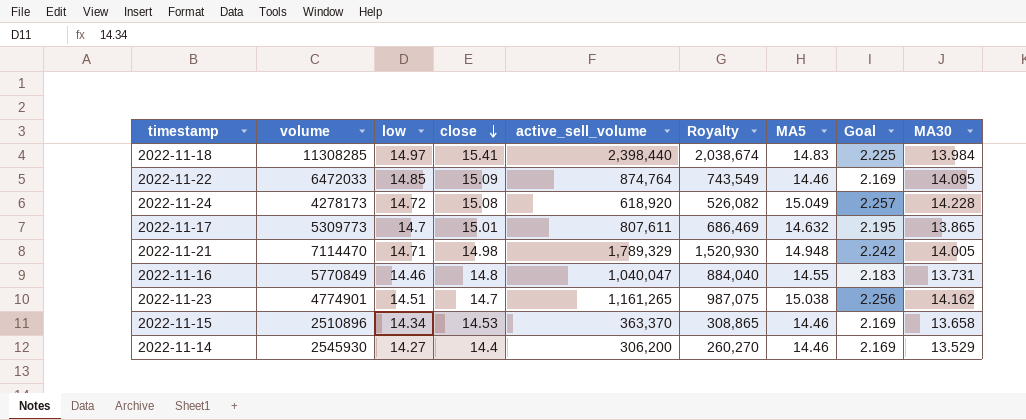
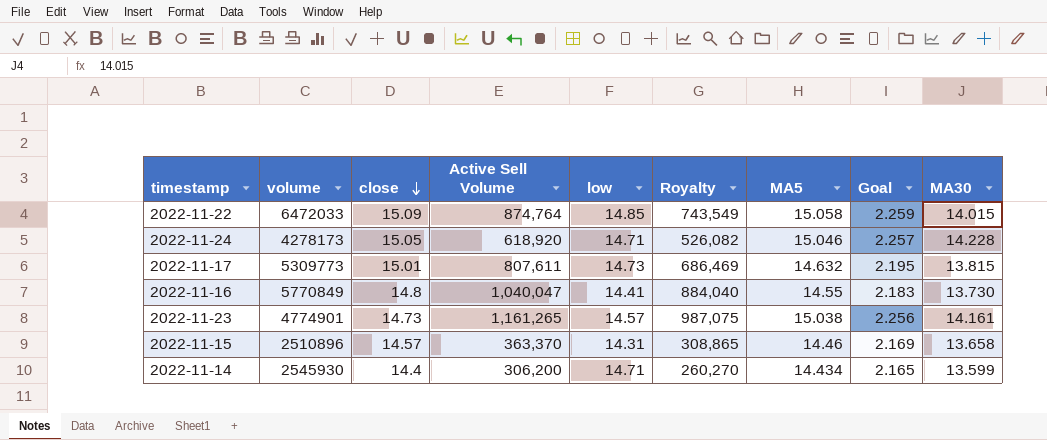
column name: active_sell_volume -> Active Sell Volume
column low | position: 3 -> 5
row 2022-11-18: 11308285 | 14.97 | 15.41 | 2,398,440 | 2,038,674 | 14.83 | 2.225 | 13.984 -> none
row 2022-11-21: 7114470 | 14.71 | 14.98 | 1,789,329 | 1,520,930 | 14.948 | 2.242 | 14.005 -> none
2022-11-22 | MA5: 14.46 -> 15.058
2022-11-22 | Goal: 2.169 -> 2.259
2022-11-22 | MA30: 14.095 -> 14.015
2022-11-24 | close: 15.08 -> 15.05
2022-11-24 | low: 14.72 -> 14.71
2022-11-24 | MA5: 15.049 -> 15.046
2022-11-17 | low: 14.7 -> 14.73
2022-11-17 | MA30: 13.865 -> 13.815
2022-11-16 | low: 14.46 -> 14.41
2022-11-16 | MA30: 13.731 -> 13.730
2022-11-23 | close: 14.7 -> 14.73
2022-11-23 | low: 14.51 -> 14.57
2022-11-23 | MA30: 14.162 -> 14.161
2022-11-15 | close: 14.53 -> 14.57
2022-11-15 | low: 14.34 -> 14.31
2022-11-14 | low: 14.27 -> 14.71
2022-11-14 | MA5: 14.46 -> 14.434
2022-11-14 | Goal: 2.169 -> 2.165
2022-11-14 | MA30: 13.529 -> 13.599

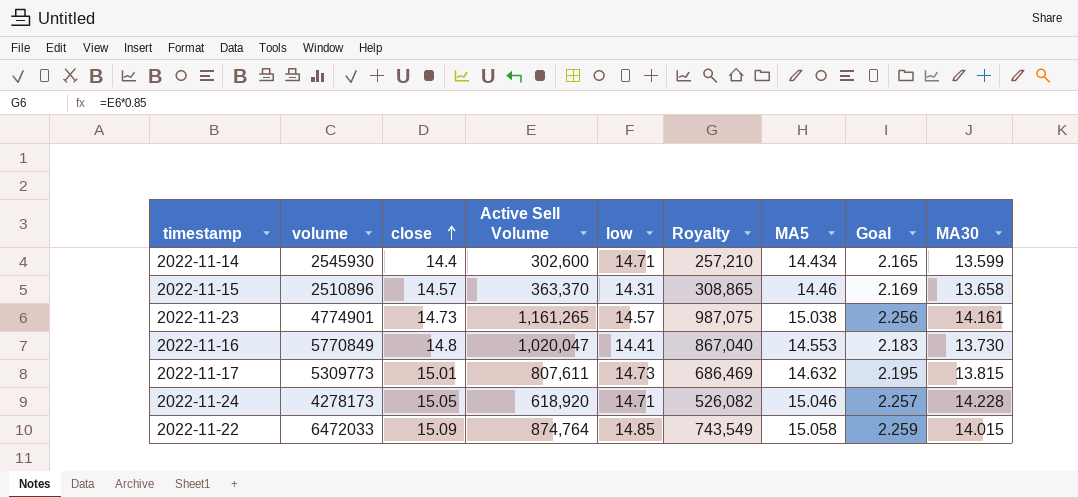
row order: close descending -> close ascending
2022-11-14 | Active Sell Volume: 306,200 -> 302,600
2022-11-14 | Royalty: 260,270 -> 257,210
2022-11-16 | Active Sell Volume: 1,040,047 -> 1,020,047
2022-11-16 | Royalty: 884,040 -> 867,040
2022-11-16 | MA5: 14.55 -> 14.553

